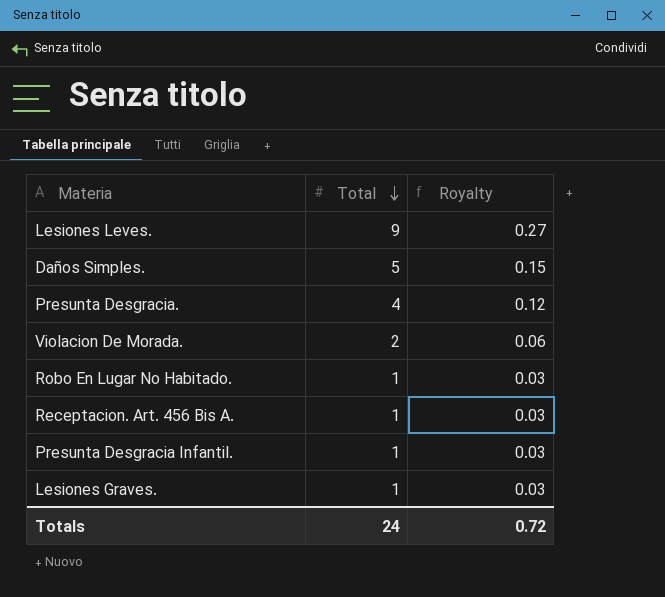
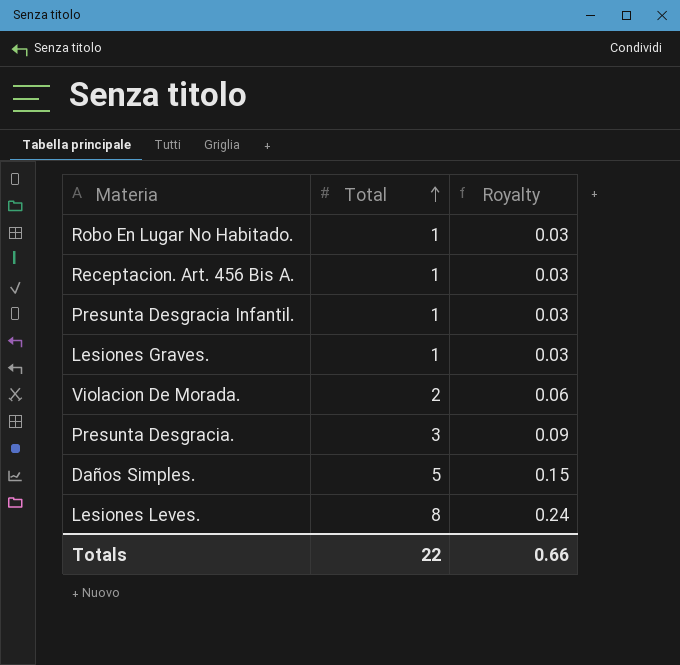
row order: Total descending -> Total ascending
Presunta Desgracia. | Total: 4 -> 3
Presunta Desgracia. | Royalty: 0.12 -> 0.09
Lesiones Leves. | Total: 9 -> 8
Lesiones Leves. | Royalty: 0.27 -> 0.24
Totals | Total: 24 -> 22
Totals | Royalty: 0.72 -> 0.66

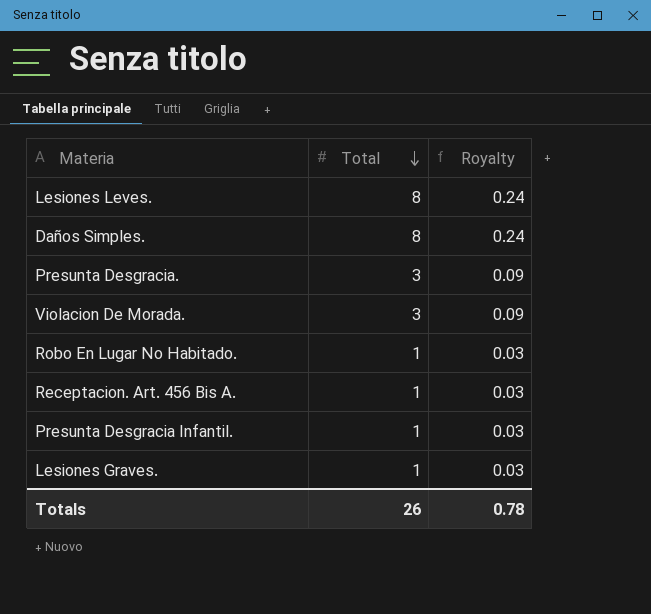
row order: Total ascending -> Total descending
Daños Simples. | Total: 5 -> 8
Daños Simples. | Royalty: 0.15 -> 0.24
Violacion De Morada. | Total: 2 -> 3
Violacion De Morada. | Royalty: 0.06 -> 0.09
Totals | Total: 22 -> 26
Totals | Royalty: 0.66 -> 0.78

